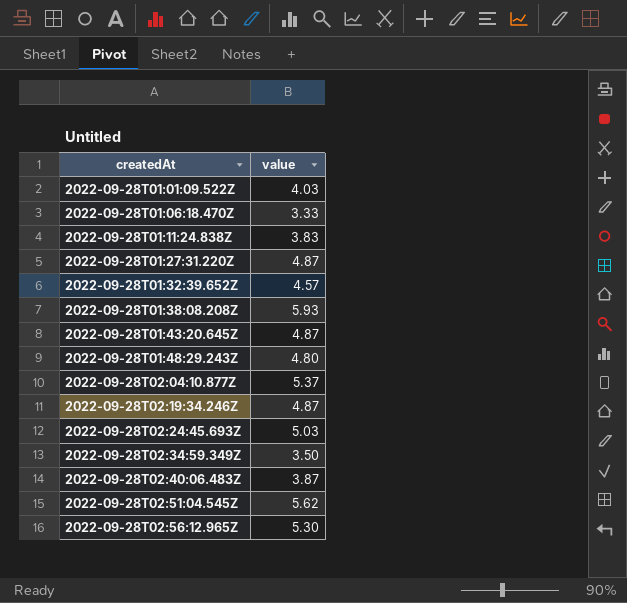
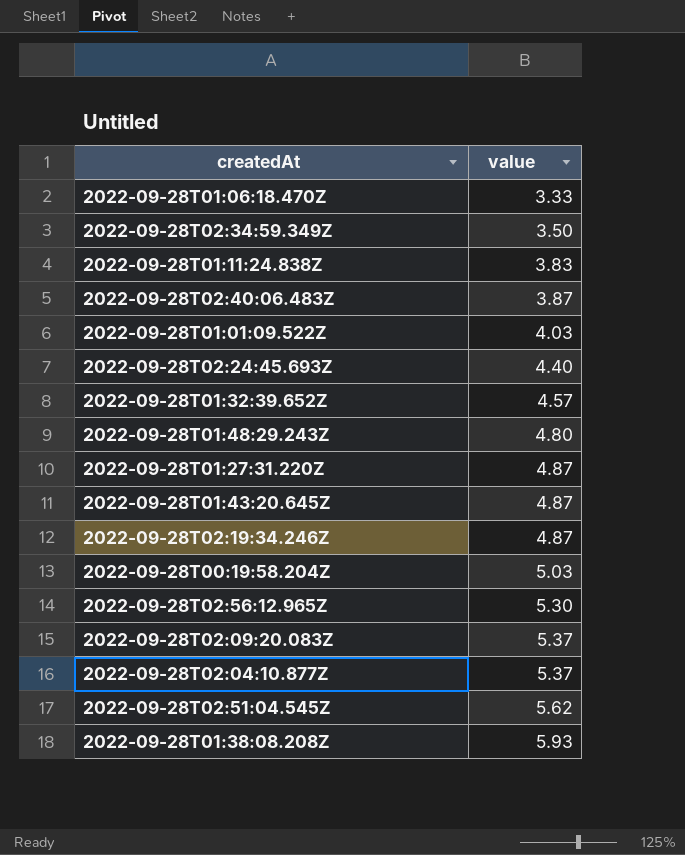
row order: createdAt ascending -> value ascending
2022-09-28T02:24:45.693Z | value: 5.03 -> 4.40
row 2022-09-28T00:19:58.204Z: none -> 5.03
row 2022-09-28T02:09:20.083Z: none -> 5.37

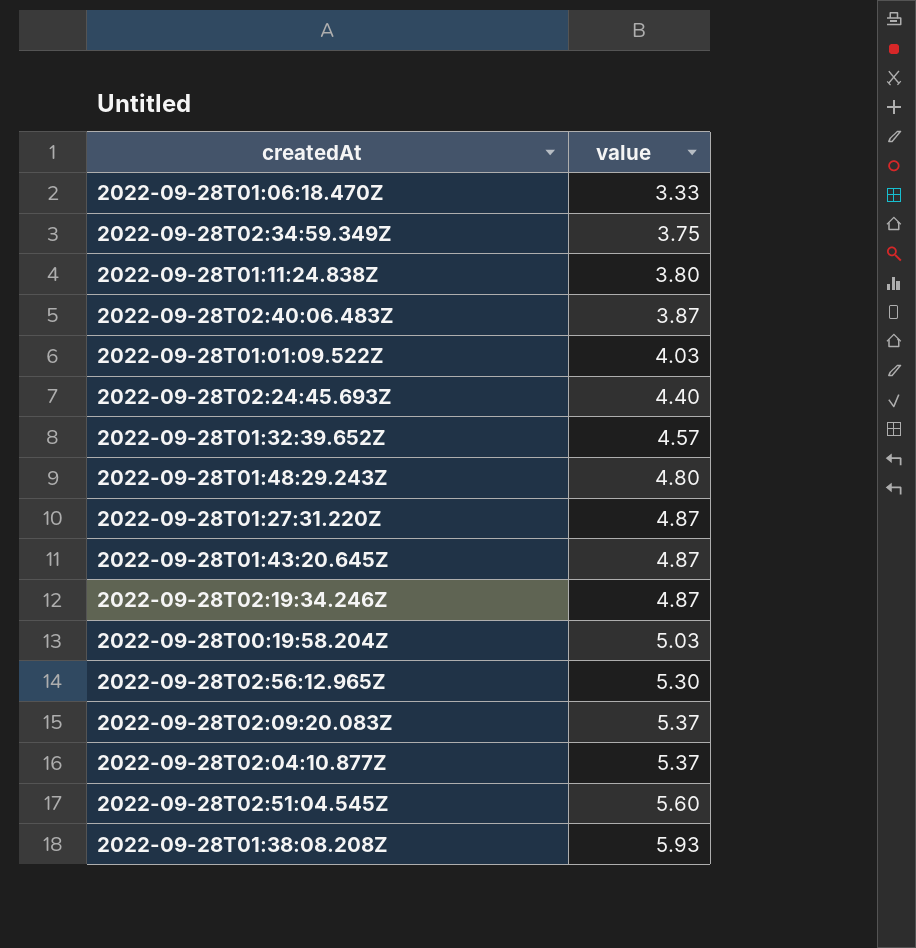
2022-09-28T02:34:59.349Z | value: 3.50 -> 3.75
2022-09-28T01:11:24.838Z | value: 3.83 -> 3.80
2022-09-28T02:51:04.545Z | value: 5.62 -> 5.60

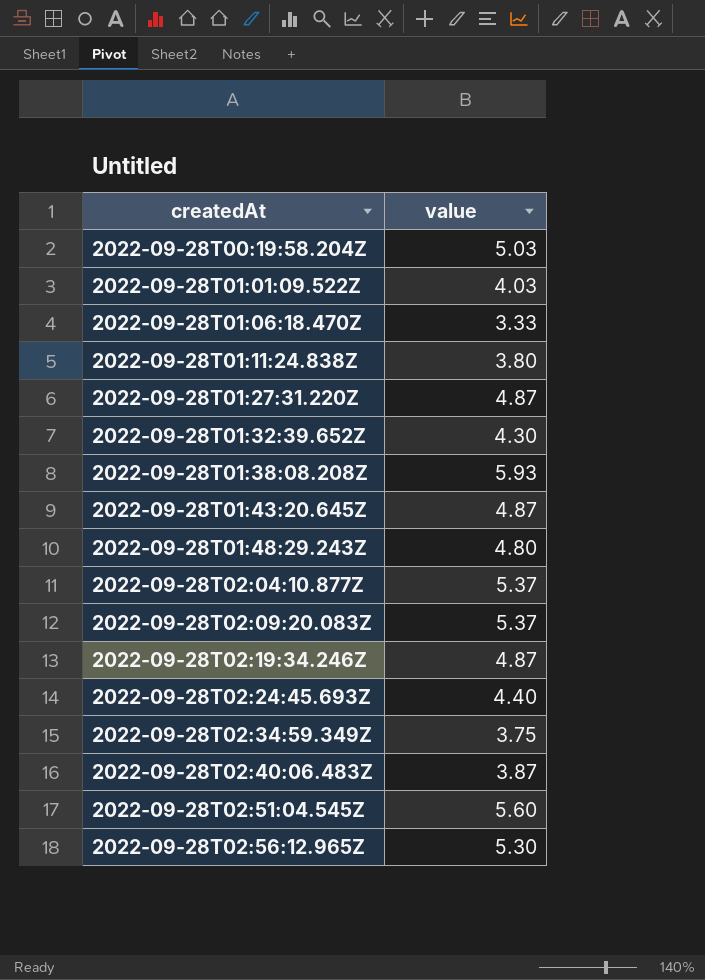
row order: value ascending -> createdAt ascending
2022-09-28T01:32:39.652Z | value: 4.57 -> 4.30

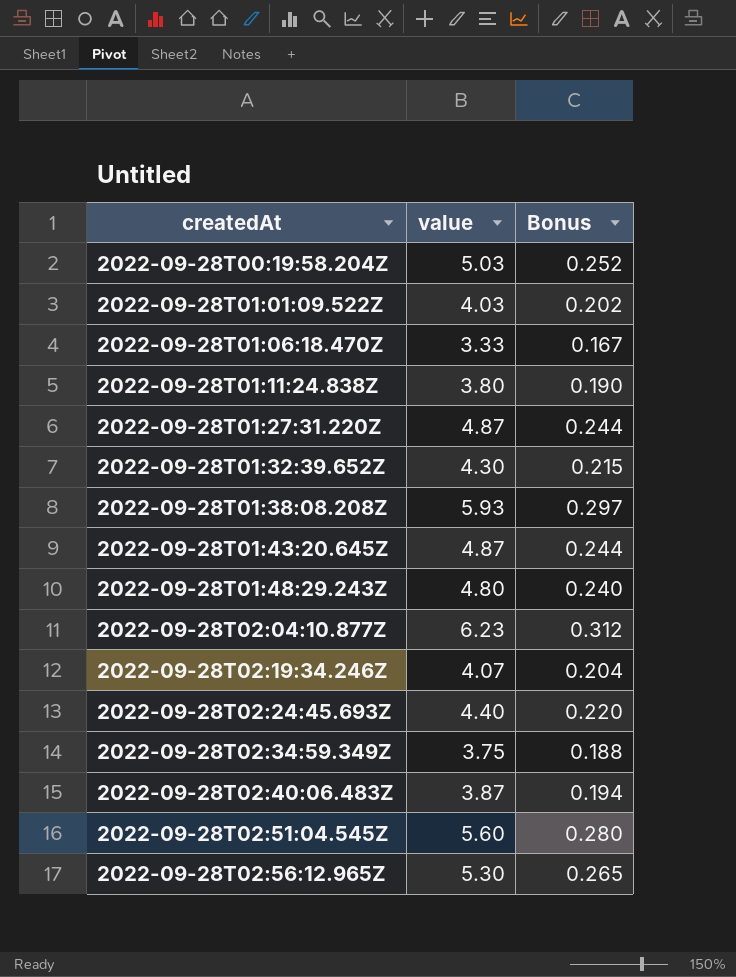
column Bonus | formula: none -> [value] * 0.05
row 2022-09-28T02:09:20.083Z: 5.37 -> none
2022-09-28T02:04:10.877Z | value: 5.37 -> 6.23
2022-09-28T02:19:34.246Z | value: 4.87 -> 4.07

